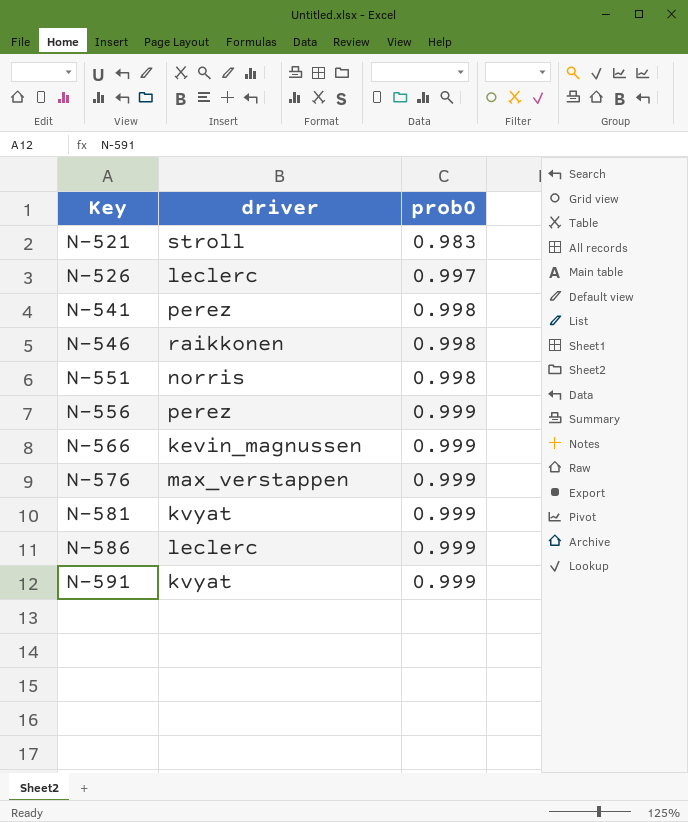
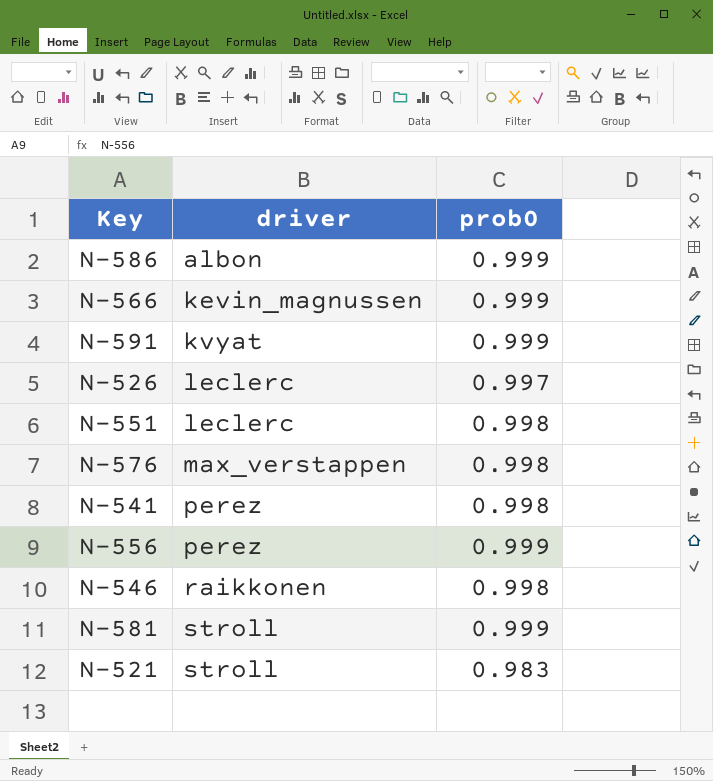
row order: Key ascending -> driver ascending
N-586 | driver: leclerc -> albon
N-551 | driver: norris -> leclerc
N-576 | prob0: 0.999 -> 0.998
N-581 | driver: kvyat -> stroll

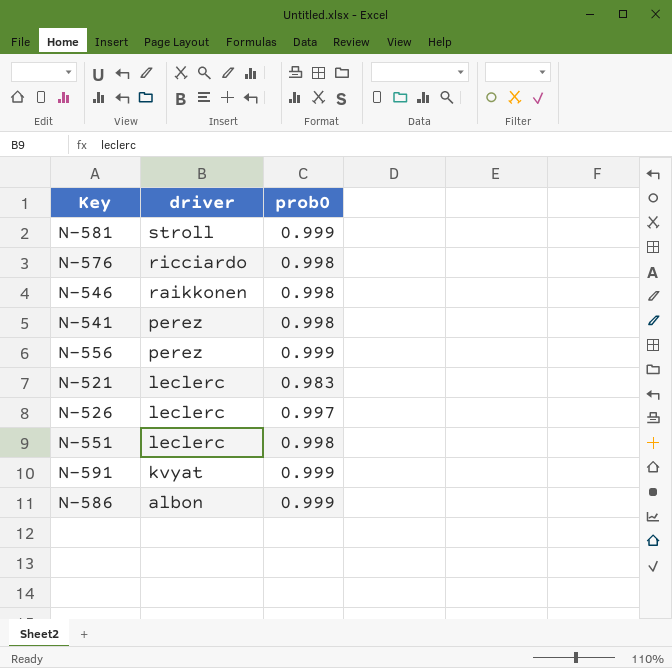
row order: driver ascending -> driver descending
row N-566: kevin_magnussen | 0.999 -> none
N-576 | driver: max_verstappen -> ricciardo
N-521 | driver: stroll -> leclerc

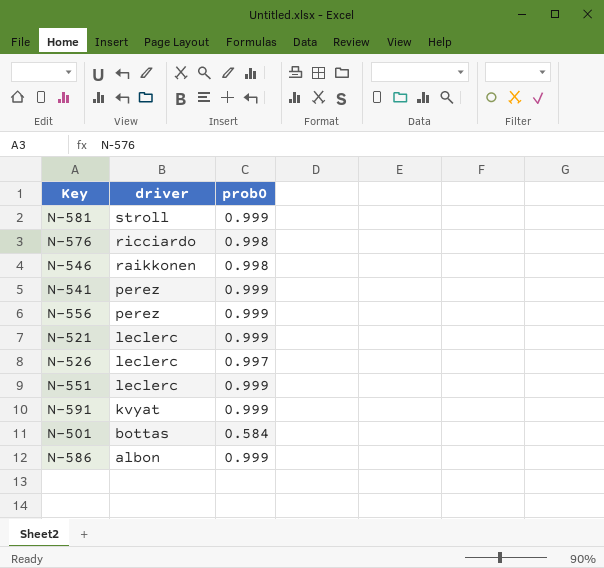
N-541 | prob0: 0.998 -> 0.999
N-521 | prob0: 0.983 -> 0.999
N-551 | prob0: 0.998 -> 0.999
row N-501: none -> bottas | 0.584

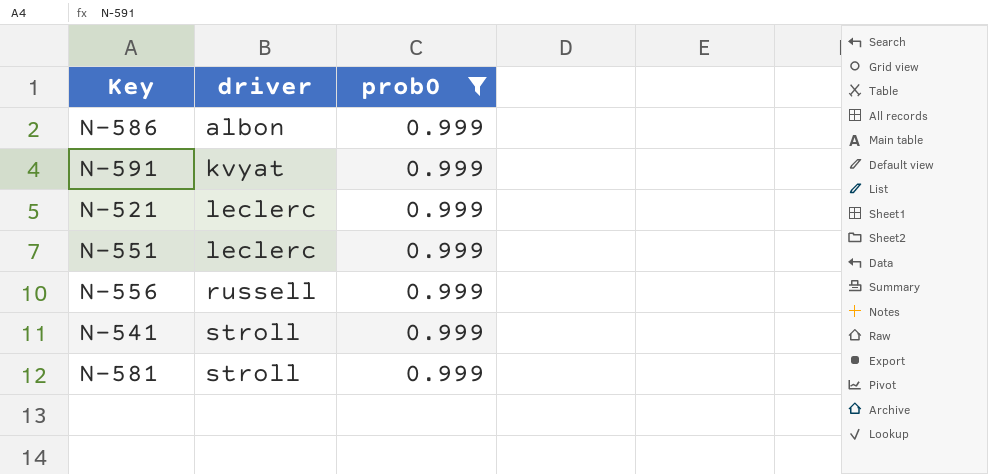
filter: none -> prob0 = 0.999
row order: driver descending -> driver ascending
N-556 | driver: perez -> russell
N-541 | driver: perez -> stroll

